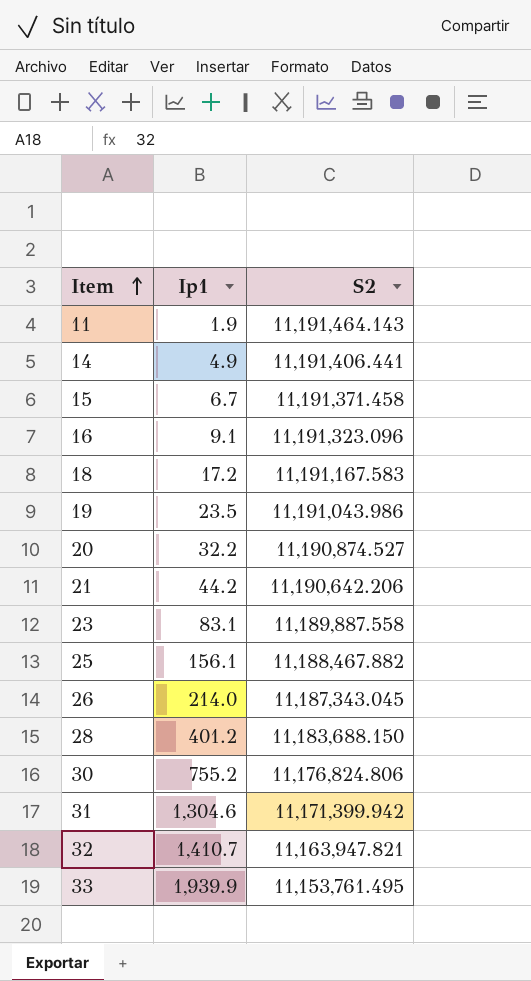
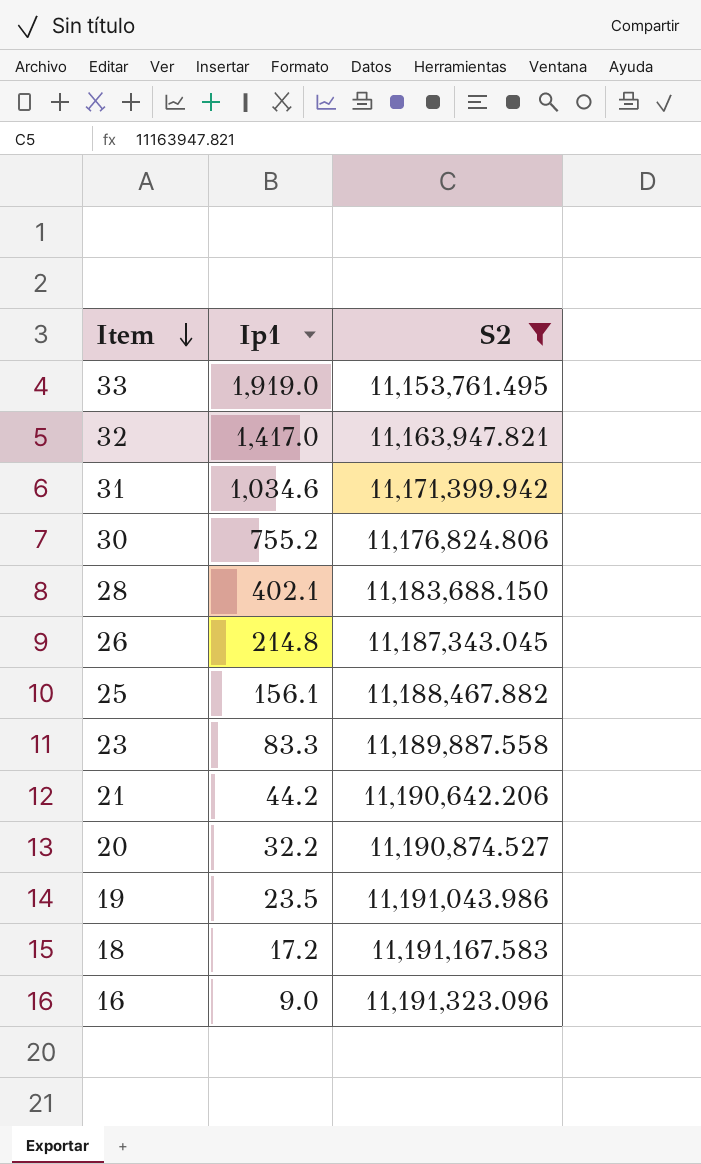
filter: none -> S2 <= 11,191,323.096
row order: Item ascending -> Item descending
33 | Ip1: 1,939.9 -> 1,919.0
32 | Ip1: 1,410.7 -> 1,417.0
31 | Ip1: 1,304.6 -> 1,034.6
28 | Ip1: 401.2 -> 402.1
26 | Ip1: 214.0 -> 214.8
23 | Ip1: 83.1 -> 83.3
16 | Ip1: 9.1 -> 9.0

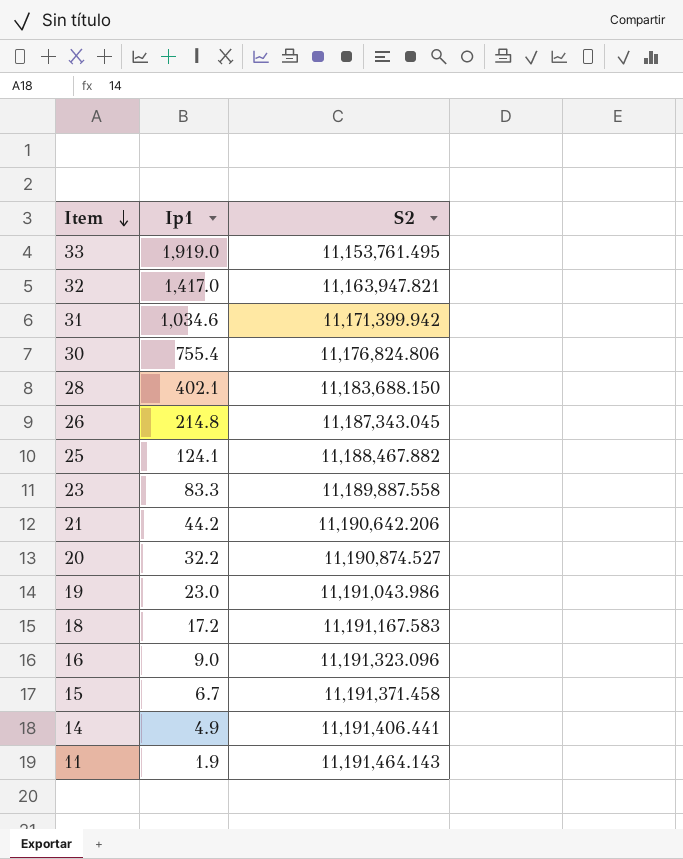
filter: S2 <= 11,191,323.096 -> none
30 | Ip1: 755.2 -> 755.4
25 | Ip1: 156.1 -> 124.1
19 | Ip1: 23.5 -> 23.0

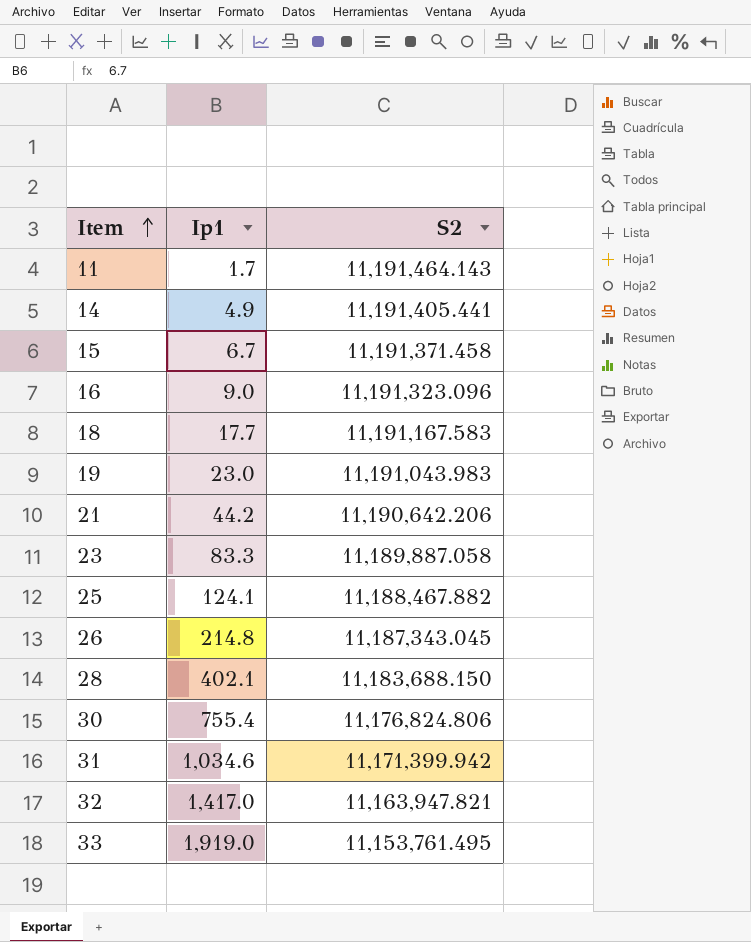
row order: Item descending -> Item ascending
row 20: 32.2 | 11,190,874.527 -> none
11 | Ip1: 1.9 -> 1.7
14 | S2: 11,191,406.441 -> 11,191,405.441
18 | Ip1: 17.2 -> 17.7
19 | S2: 11,191,043.986 -> 11,191,043.983
23 | S2: 11,189,887.558 -> 11,189,887.058

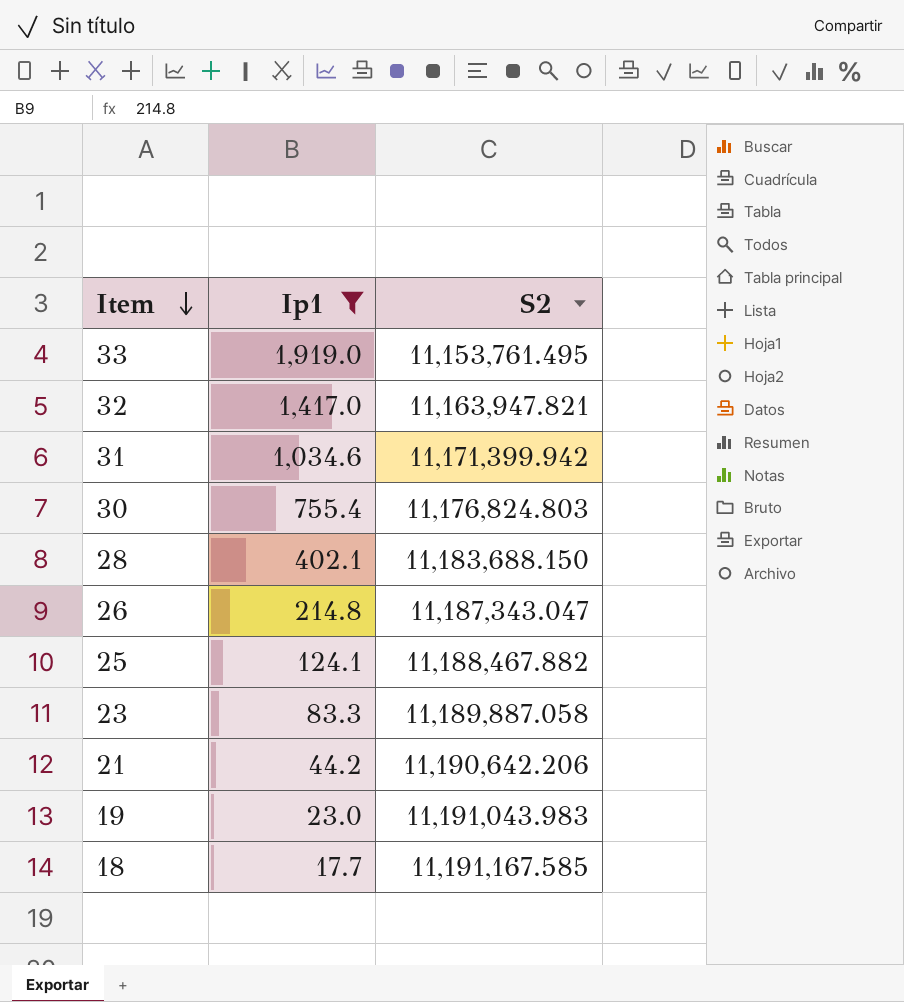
filter: none -> Ip1 >= 17.7
row order: Item ascending -> Item descending
30 | S2: 11,176,824.806 -> 11,176,824.803
26 | S2: 11,187,343.045 -> 11,187,343.047
18 | S2: 11,191,167.583 -> 11,191,167.585

